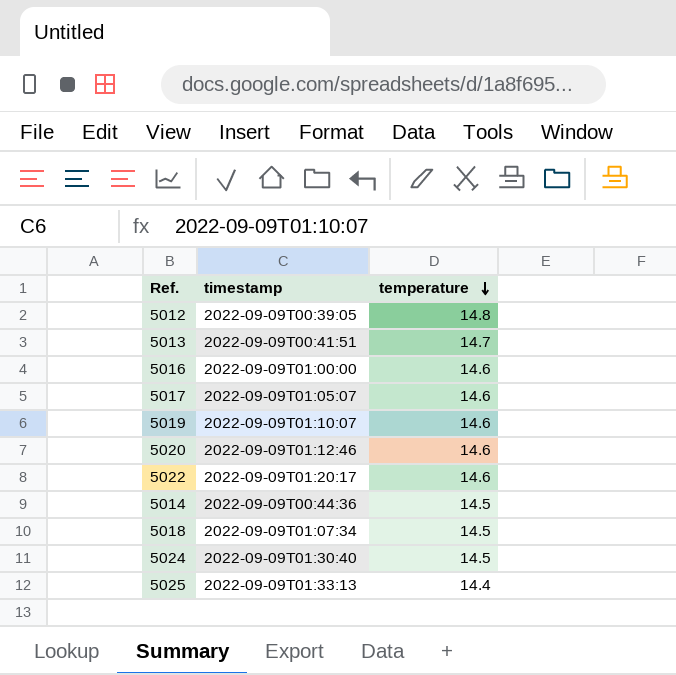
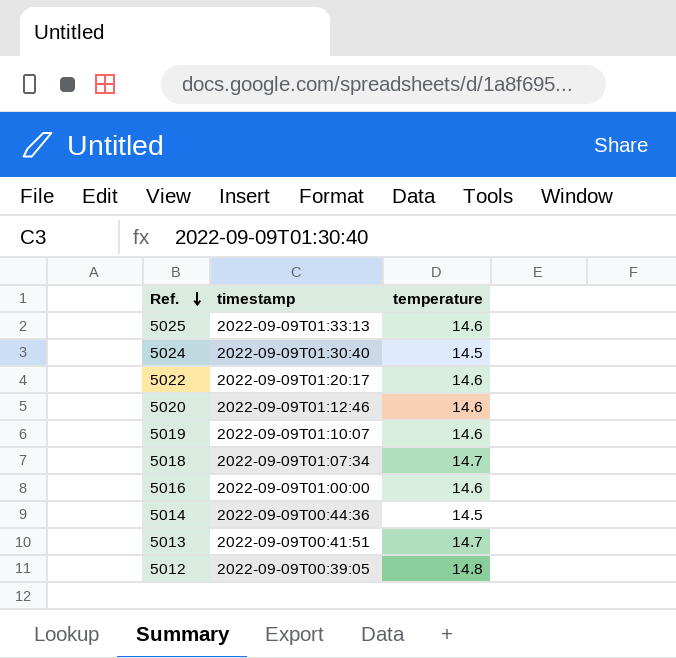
row order: temperature descending -> Ref. descending
row 5017: 2022-09-09T01:05:07 | 14.6 -> none
5025 | temperature: 14.4 -> 14.6
5018 | temperature: 14.5 -> 14.7

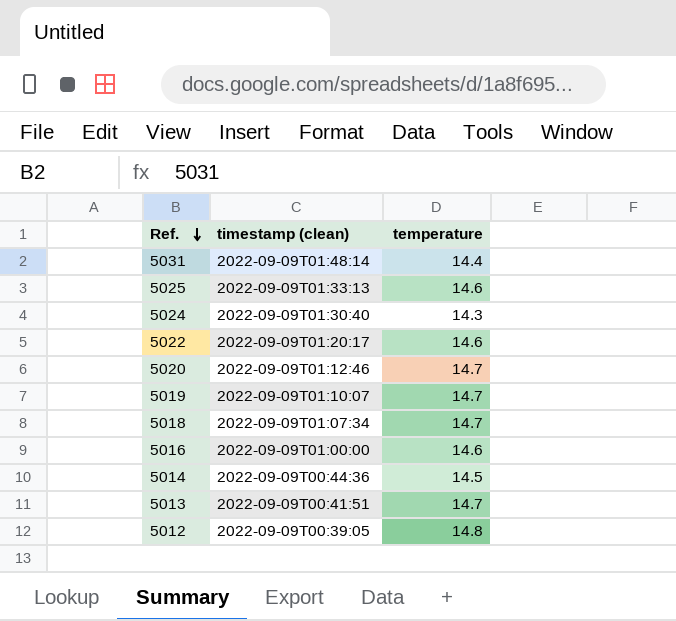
column name: timestamp -> timestamp (clean)
row 5031: none -> 2022-09-09T01:48:14 | 14.4
5024 | temperature: 14.5 -> 14.3
5020 | temperature: 14.6 -> 14.7
5019 | temperature: 14.6 -> 14.7

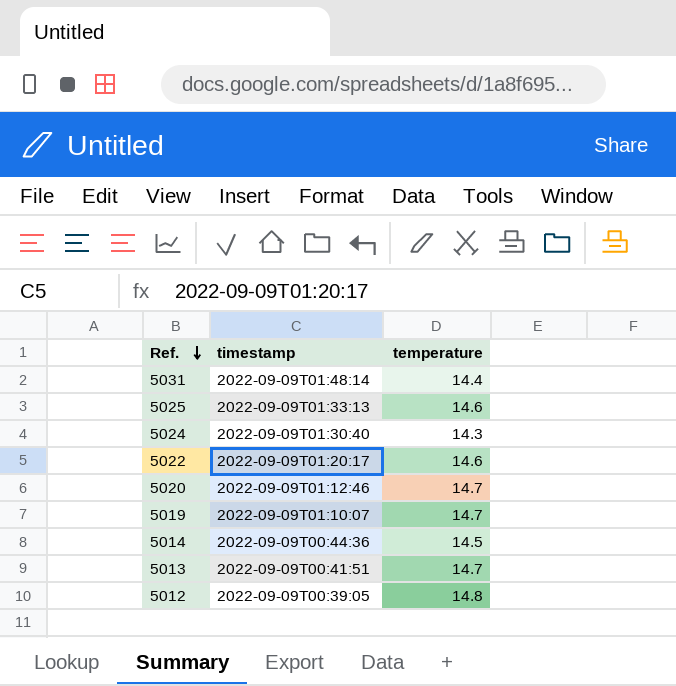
column name: timestamp (clean) -> timestamp
row 5018: 2022-09-09T01:07:34 | 14.7 -> none
row 5016: 2022-09-09T01:00:00 | 14.6 -> none

